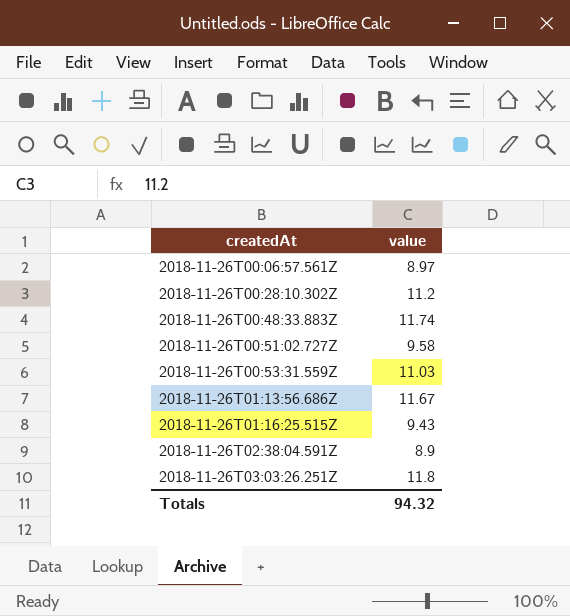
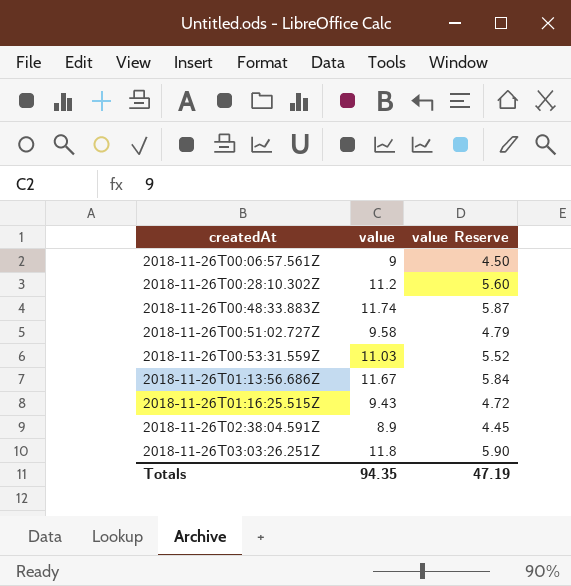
column value Reserve | formula: none -> [value] * 0.5
2018-11-26T00:06:57.561Z | value: 8.97 -> 9
Totals | value: 94.32 -> 94.35

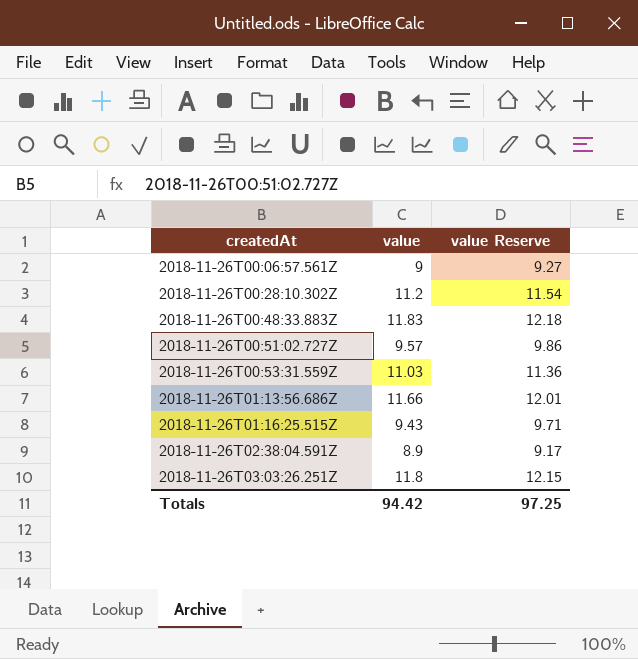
column value Reserve | formula: [value] * 0.5 -> [value] * 1.03
2018-11-26T00:48:33.883Z | value: 11.74 -> 11.83
2018-11-26T00:51:02.727Z | value: 9.58 -> 9.57
2018-11-26T01:13:56.686Z | value: 11.67 -> 11.66
Totals | value: 94.35 -> 94.42
Totals | value Reserve: 47.19 -> 97.25

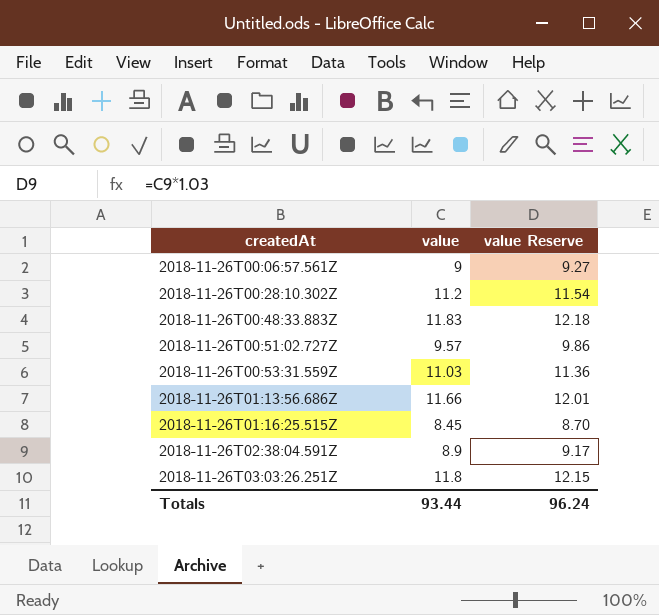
2018-11-26T01:16:25.515Z | value: 9.43 -> 8.45
2018-11-26T01:16:25.515Z | value Reserve: 9.71 -> 8.70
Totals | value: 94.42 -> 93.44
Totals | value Reserve: 97.25 -> 96.24

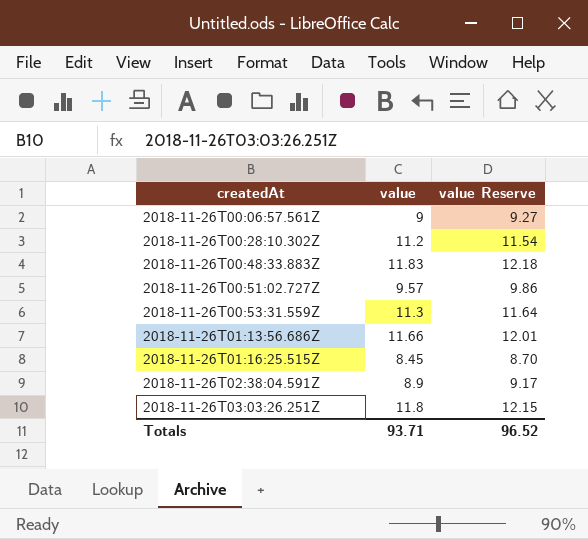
2018-11-26T00:53:31.559Z | value: 11.03 -> 11.3
2018-11-26T00:53:31.559Z | value Reserve: 11.36 -> 11.64
Totals | value: 93.44 -> 93.71
Totals | value Reserve: 96.24 -> 96.52

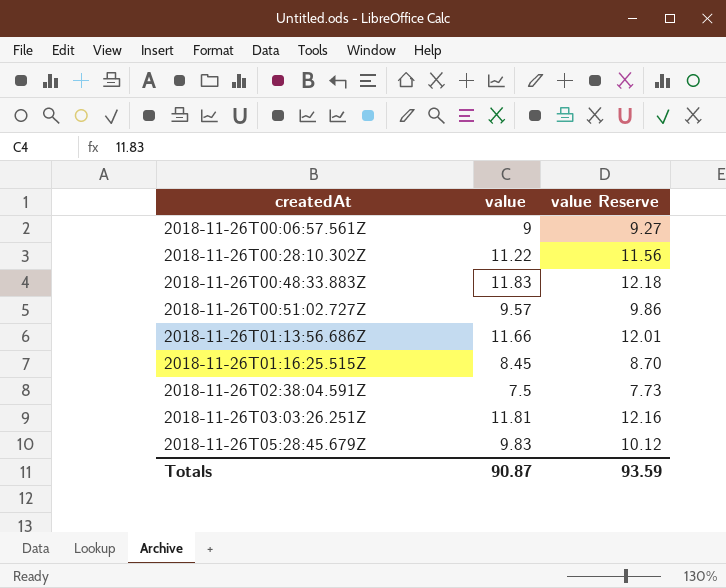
row 2018-11-26T00:53:31.559Z: 11.3 | 11.64 -> none
2018-11-26T00:28:10.302Z | value: 11.2 -> 11.22
2018-11-26T00:28:10.302Z | value Reserve: 11.54 -> 11.56
2018-11-26T02:38:04.591Z | value: 8.9 -> 7.5
2018-11-26T02:38:04.591Z | value Reserve: 9.17 -> 7.73
2018-11-26T03:03:26.251Z | value: 11.8 -> 11.81
2018-11-26T03:03:26.251Z | value Reserve: 12.15 -> 12.16
row 2018-11-26T05:28:45.679Z: none -> 9.83 | 10.12
Totals | value: 93.71 -> 90.87
Totals | value Reserve: 96.52 -> 93.59

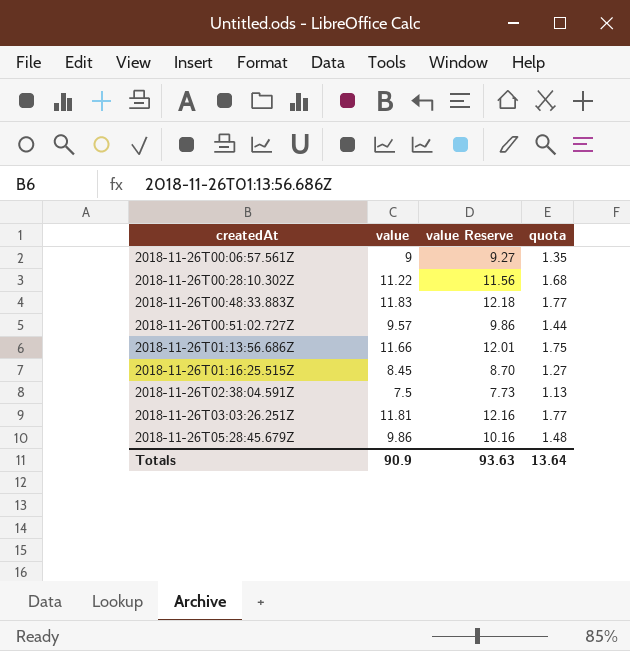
column quota | formula: none -> [value] * 0.15
2018-11-26T05:28:45.679Z | value: 9.83 -> 9.86
2018-11-26T05:28:45.679Z | value Reserve: 10.12 -> 10.16
Totals | value: 90.87 -> 90.9
Totals | value Reserve: 93.59 -> 93.63

